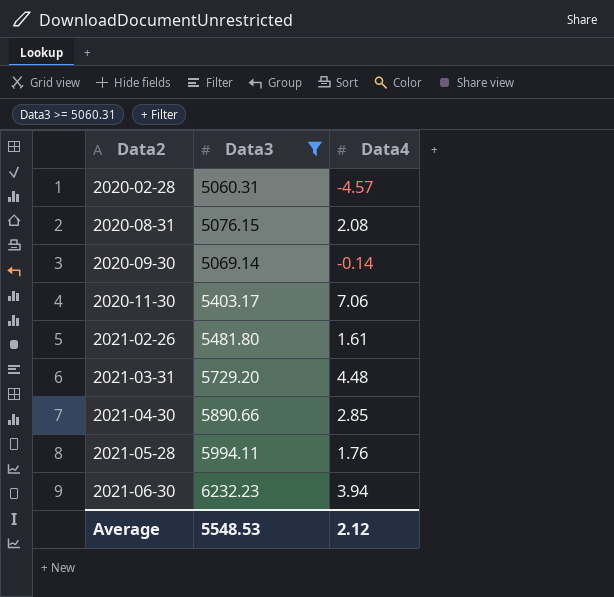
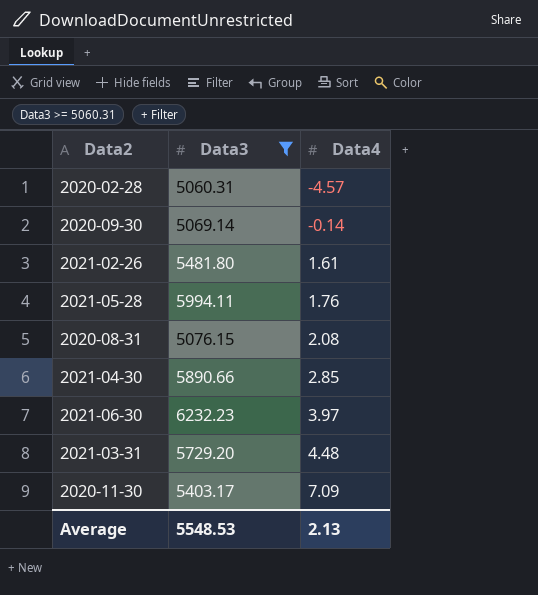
row order: Data2 ascending -> Data4 ascending
2021-06-30 | Data4: 3.94 -> 3.97
2020-11-30 | Data4: 7.06 -> 7.09
Average | Data4: 2.12 -> 2.13

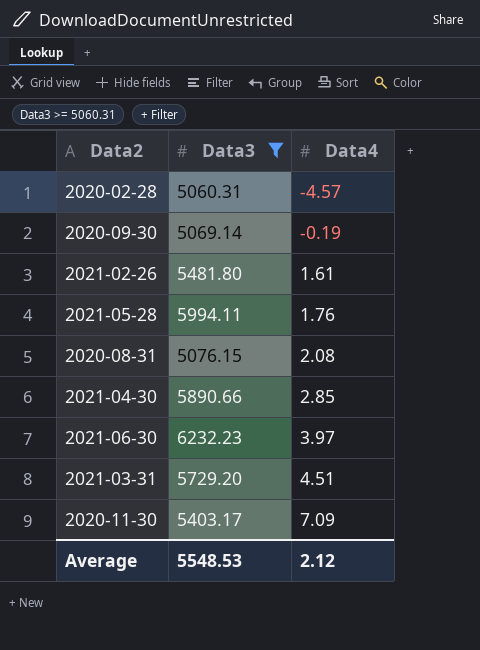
2020-09-30 | Data4: -0.14 -> -0.19
2021-03-31 | Data4: 4.48 -> 4.51
Average | Data4: 2.13 -> 2.12

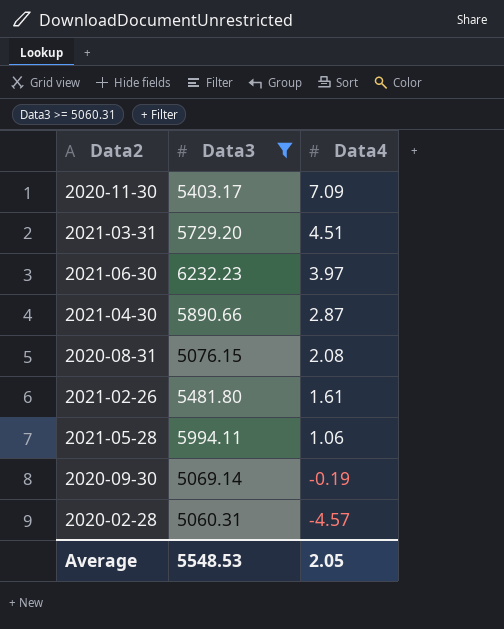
row order: Data4 ascending -> Data4 descending
2021-04-30 | Data4: 2.85 -> 2.87
2021-05-28 | Data4: 1.76 -> 1.06
Average | Data4: 2.12 -> 2.05

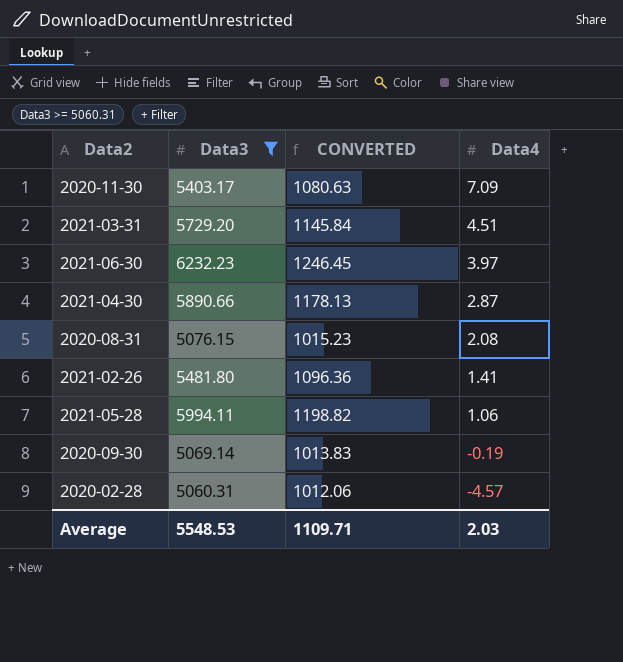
column CONVERTED | formula: none -> [Data3] * 0.2
2021-02-26 | Data4: 1.61 -> 1.41
Average | Data4: 2.05 -> 2.03

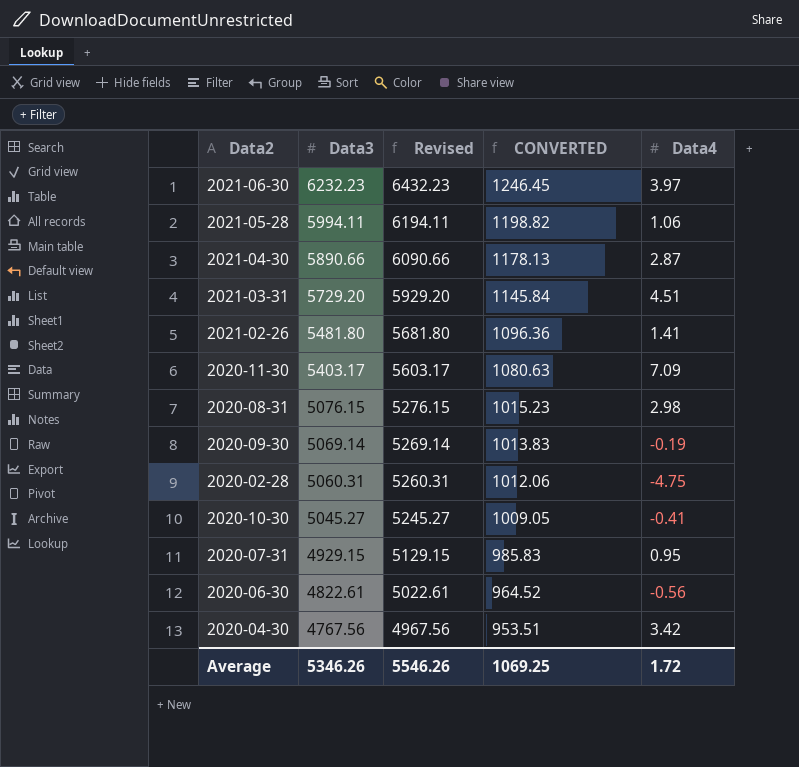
filter: Data3 >= 5060.31 -> none
row order: Data4 descending -> Data3 descending
column Revised | formula: none -> [Data3] + 200
2020-08-31 | Data4: 2.08 -> 2.98
2020-02-28 | Data4: -4.57 -> -4.75
Average | Data3: 5548.53 -> 5346.26
Average | CONVERTED: 1109.71 -> 1069.25
Average | Data4: 2.03 -> 1.72

